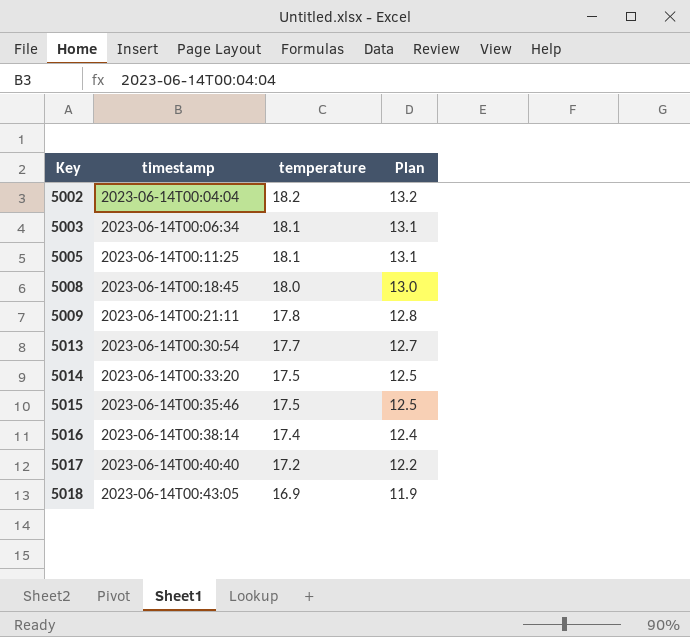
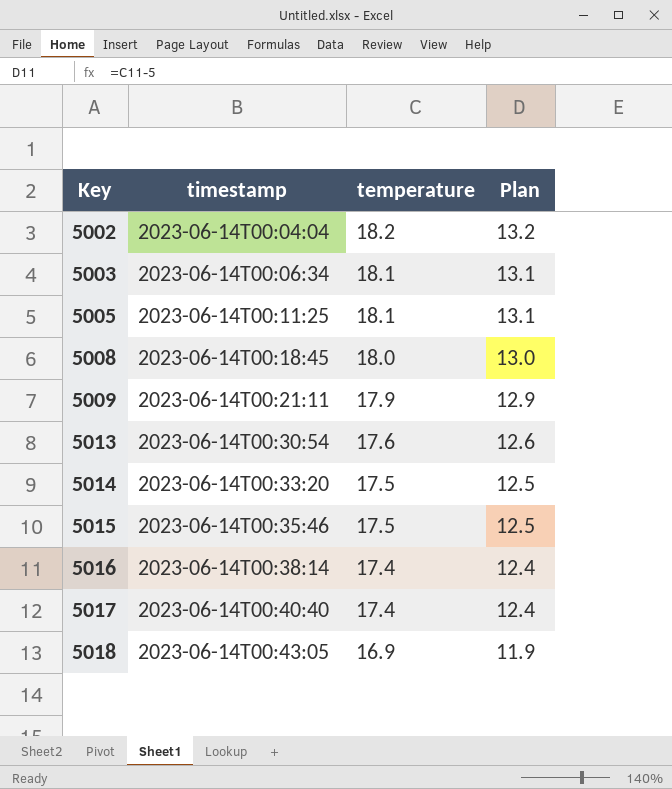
5009 | temperature: 17.8 -> 17.9
5009 | Plan: 12.8 -> 12.9
5013 | temperature: 17.7 -> 17.6
5013 | Plan: 12.7 -> 12.6
5017 | temperature: 17.2 -> 17.4
5017 | Plan: 12.2 -> 12.4

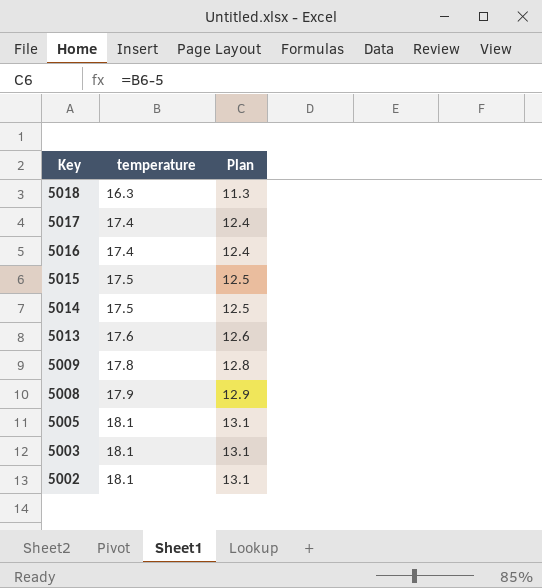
row order: Key ascending -> Key descending
column timestamp | position: 2 -> none
5018 | temperature: 16.9 -> 16.3
5018 | Plan: 11.9 -> 11.3
5009 | temperature: 17.9 -> 17.8
5009 | Plan: 12.9 -> 12.8
5008 | temperature: 18.0 -> 17.9
5008 | Plan: 13.0 -> 12.9
5002 | temperature: 18.2 -> 18.1
5002 | Plan: 13.2 -> 13.1

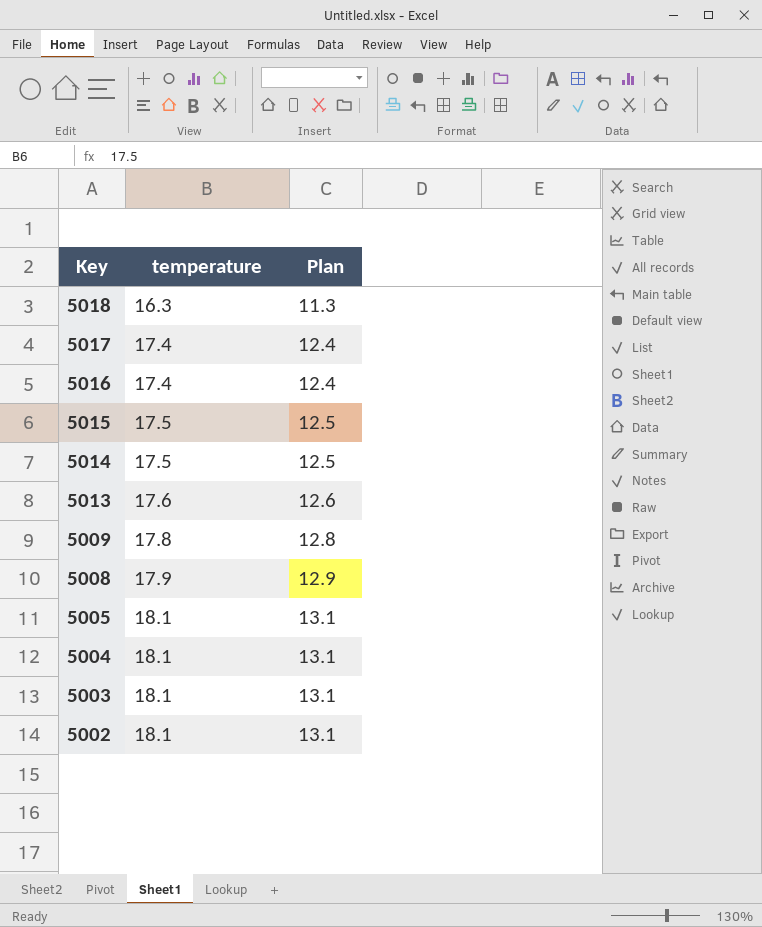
row 5004: none -> 18.1 | 13.1

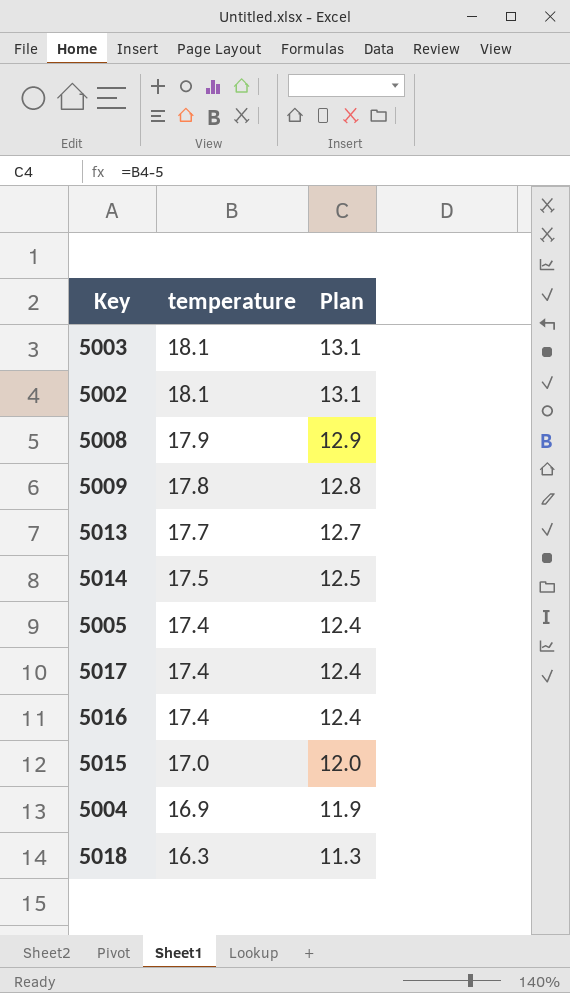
row order: Key descending -> temperature descending
5013 | temperature: 17.6 -> 17.7
5013 | Plan: 12.6 -> 12.7
5005 | temperature: 18.1 -> 17.4
5005 | Plan: 13.1 -> 12.4
5015 | temperature: 17.5 -> 17.0
5015 | Plan: 12.5 -> 12.0
5004 | temperature: 18.1 -> 16.9
5004 | Plan: 13.1 -> 11.9

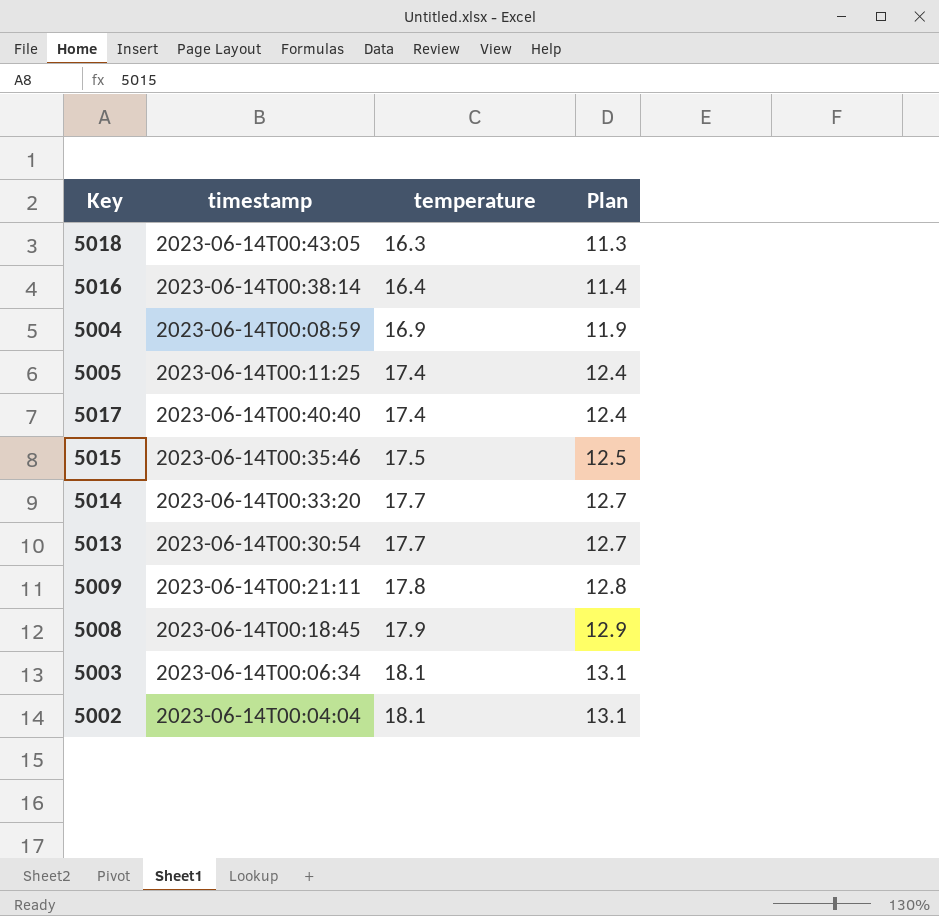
row order: temperature descending -> temperature ascending
column timestamp | position: none -> 2
5016 | temperature: 17.4 -> 16.4
5016 | Plan: 12.4 -> 11.4
5015 | temperature: 17.0 -> 17.5
5015 | Plan: 12.0 -> 12.5
5014 | temperature: 17.5 -> 17.7
5014 | Plan: 12.5 -> 12.7

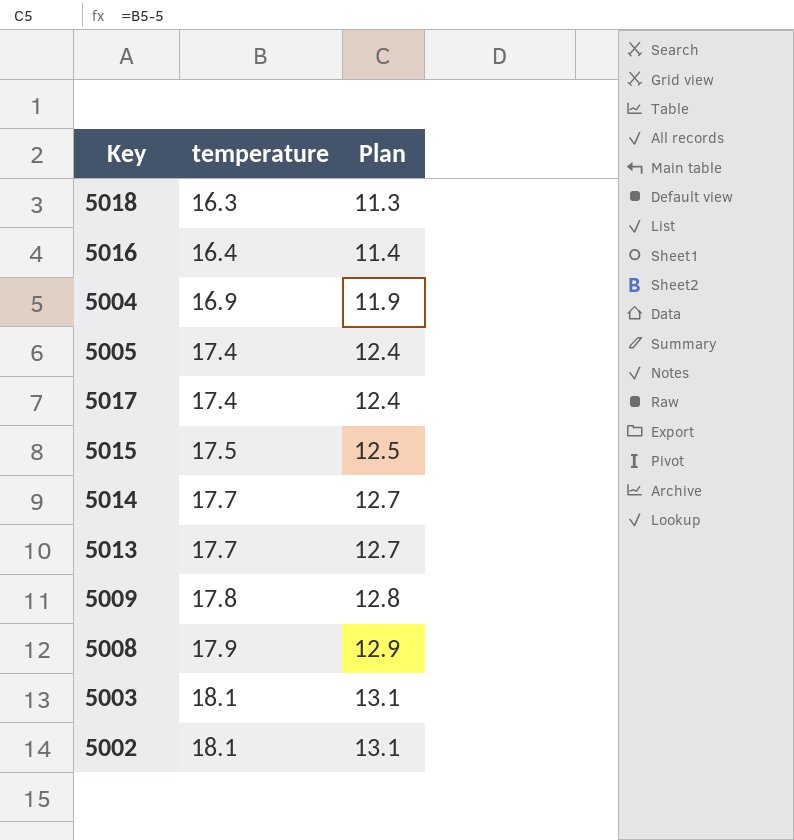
column timestamp | position: 2 -> none

